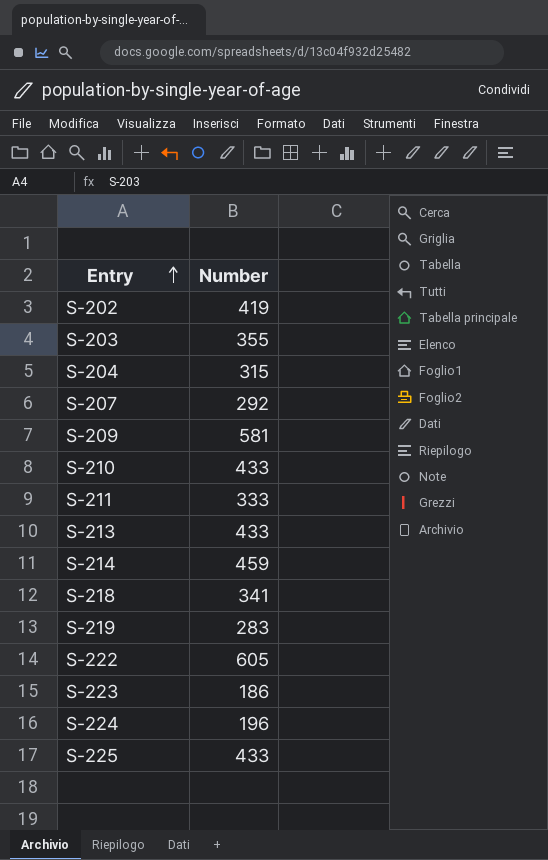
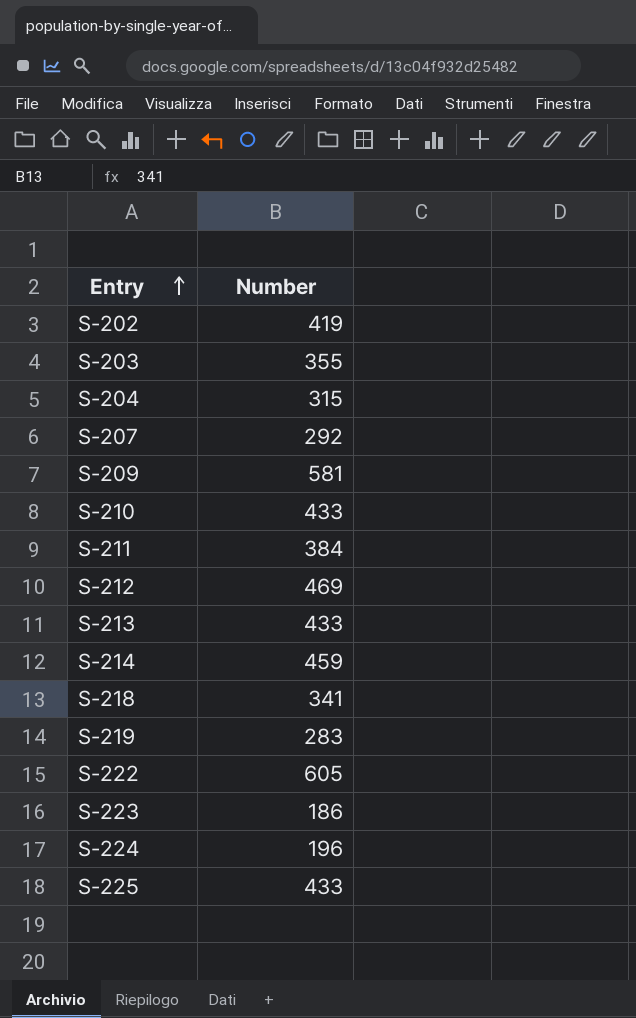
S-211 | Number: 333 -> 384
row S-212: none -> 469

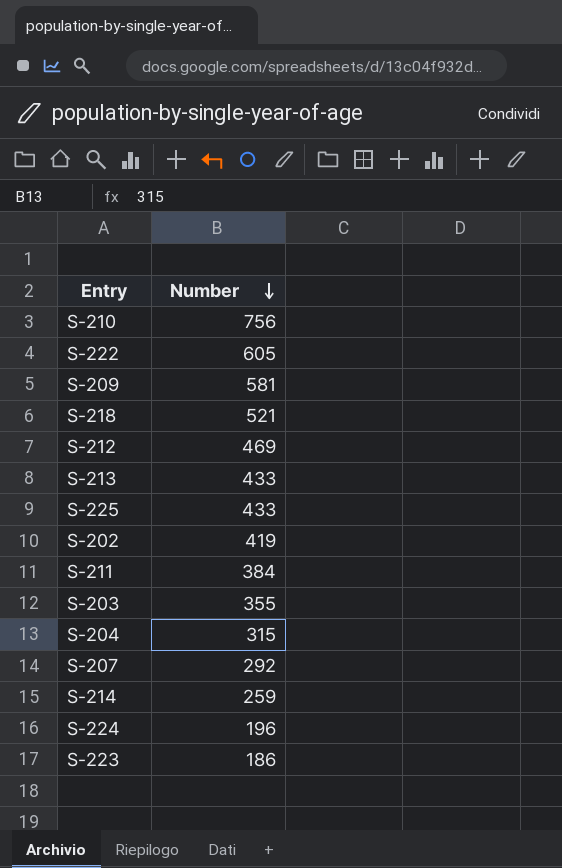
row order: Entry ascending -> Number descending
row S-219: 283 -> none
S-210 | Number: 433 -> 756
S-218 | Number: 341 -> 521
S-214 | Number: 459 -> 259

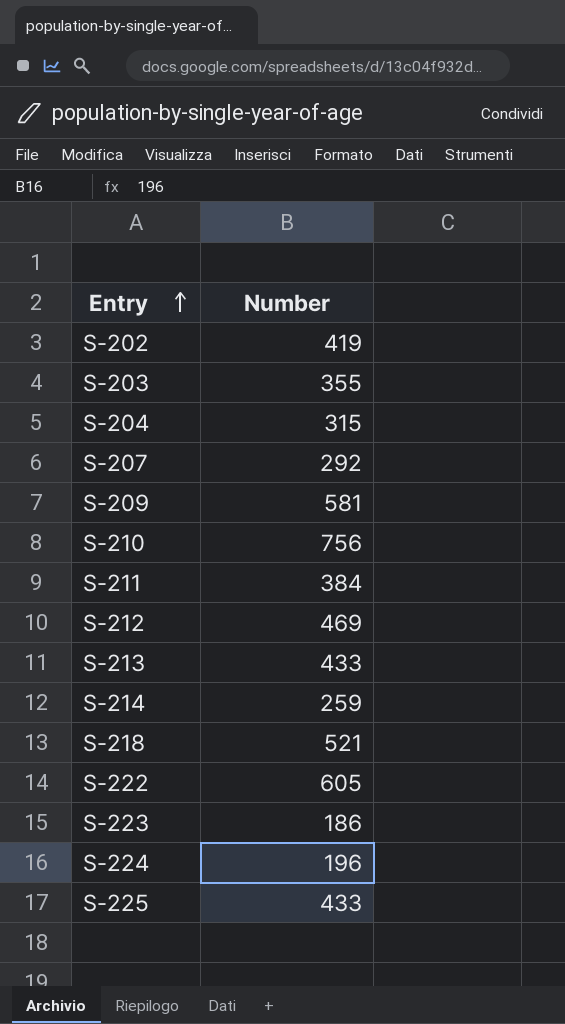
row order: Number descending -> Entry ascending

